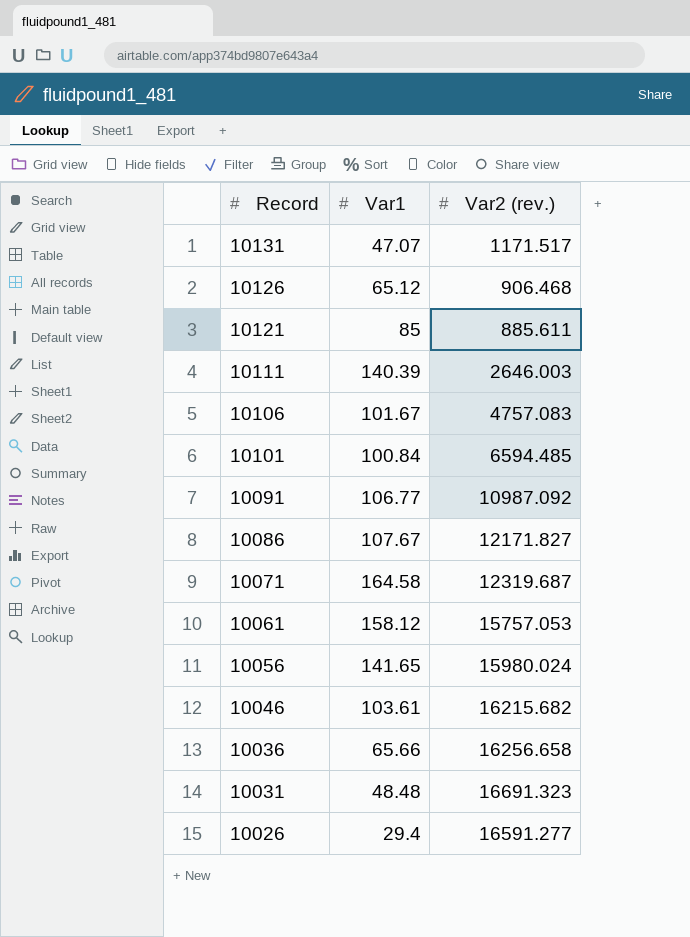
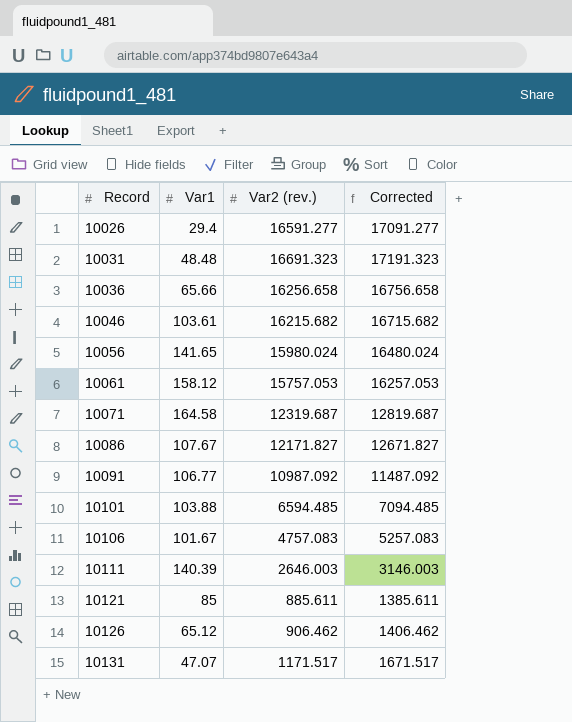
row order: Record descending -> Record ascending
column Corrected | formula: none -> [Var2 (rev.)] + 500
10101 | Var1: 100.84 -> 103.88
10126 | Var2 (rev.): 906.468 -> 906.462

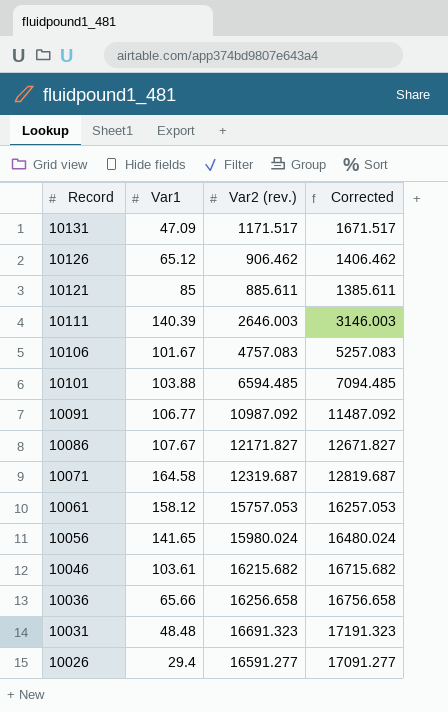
row order: Record ascending -> Record descending
10131 | Var1: 47.07 -> 47.09

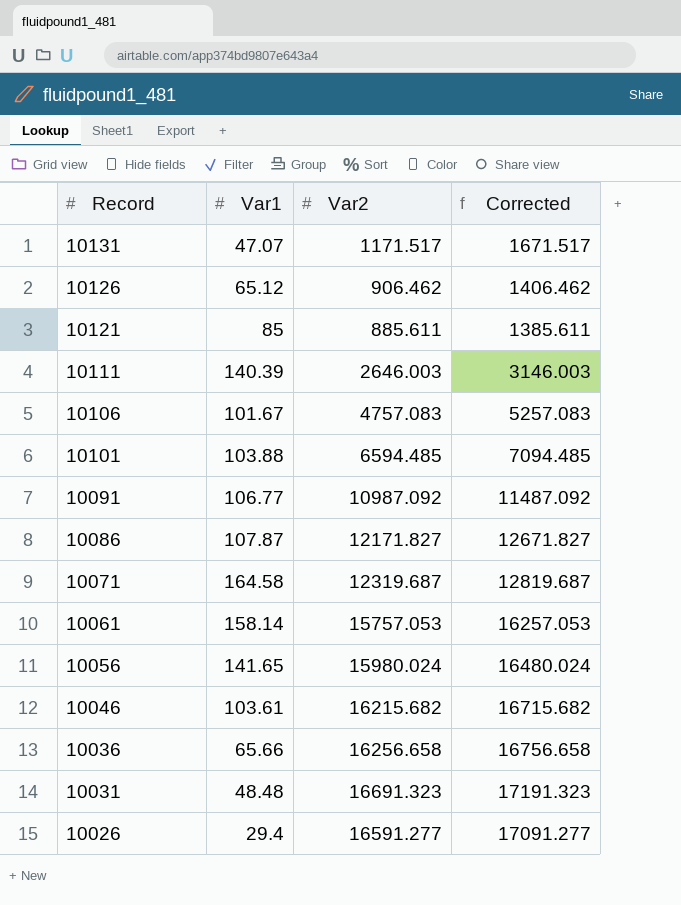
column name: Var2 (rev.) -> Var2
10131 | Var1: 47.09 -> 47.07
10086 | Var1: 107.67 -> 107.87
10061 | Var1: 158.12 -> 158.14

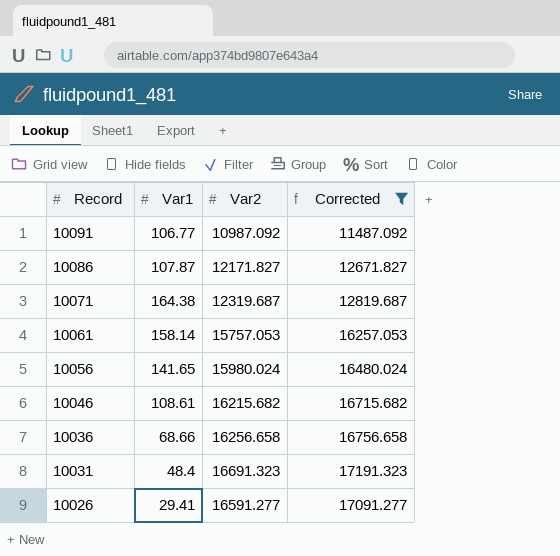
filter: none -> Corrected >= 11487.092
10071 | Var1: 164.58 -> 164.38
10046 | Var1: 103.61 -> 108.61
10036 | Var1: 65.66 -> 68.66
10031 | Var1: 48.48 -> 48.4
10026 | Var1: 29.4 -> 29.41

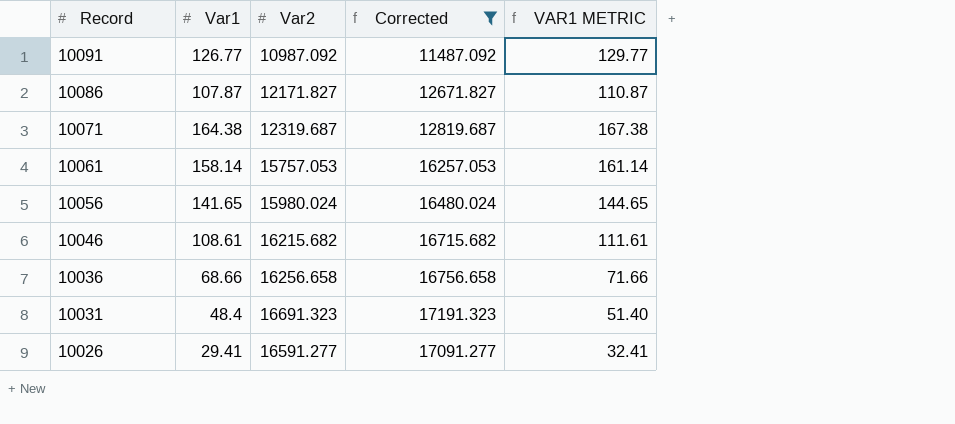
column VAR1 METRIC | formula: none -> [Var1] + 3
10091 | Var1: 106.77 -> 126.77

